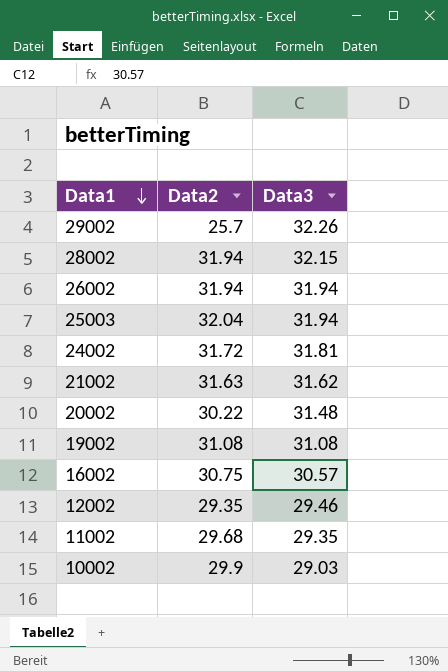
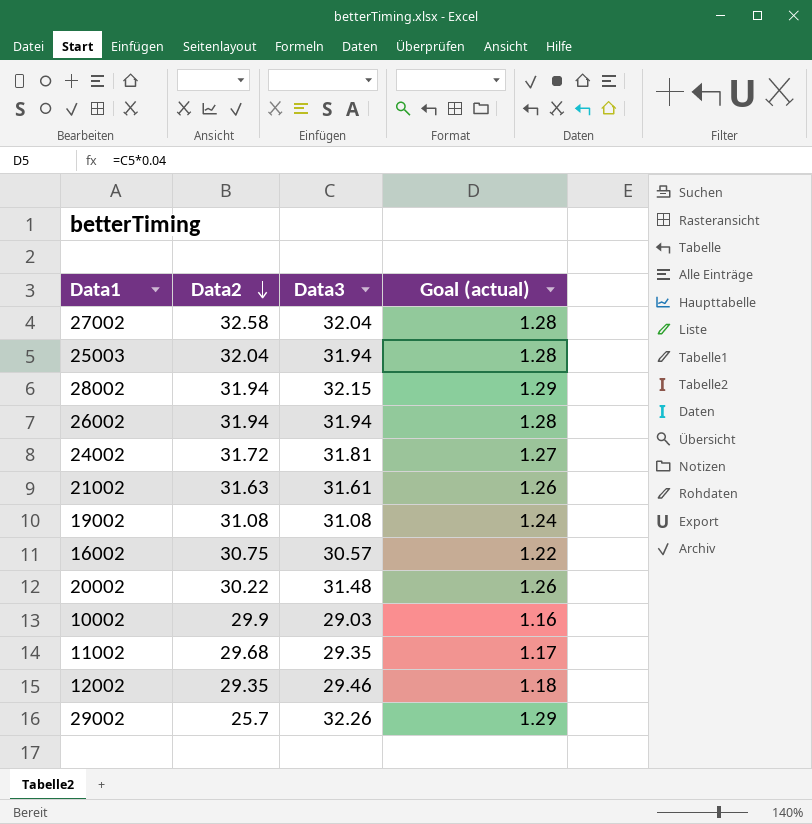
row order: Data1 descending -> Data2 descending
column Goal (actual) | formula: none -> [Data3] * 0.04
row 27002: none -> 32.58 | 32.04 | 1.28
21002 | Data3: 31.62 -> 31.61

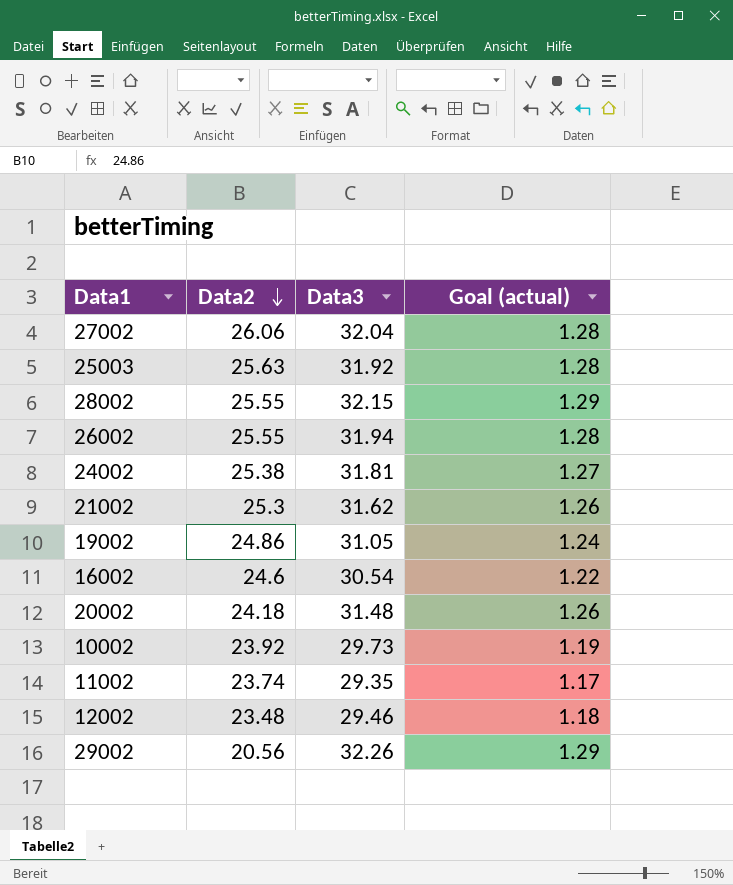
27002 | Data2: 32.58 -> 26.06
25003 | Data2: 32.04 -> 25.63
25003 | Data3: 31.94 -> 31.92
28002 | Data2: 31.94 -> 25.55
26002 | Data2: 31.94 -> 25.55
24002 | Data2: 31.72 -> 25.38
21002 | Data2: 31.63 -> 25.3
21002 | Data3: 31.61 -> 31.62
19002 | Data2: 31.08 -> 24.86
19002 | Data3: 31.08 -> 31.05
16002 | Data2: 30.75 -> 24.6
16002 | Data3: 30.57 -> 30.54
20002 | Data2: 30.22 -> 24.18
10002 | Data2: 29.9 -> 23.92
10002 | Data3: 29.03 -> 29.73
10002 | Goal (actual): 1.16 -> 1.19
11002 | Data2: 29.68 -> 23.74
12002 | Data2: 29.35 -> 23.48
29002 | Data2: 25.7 -> 20.56

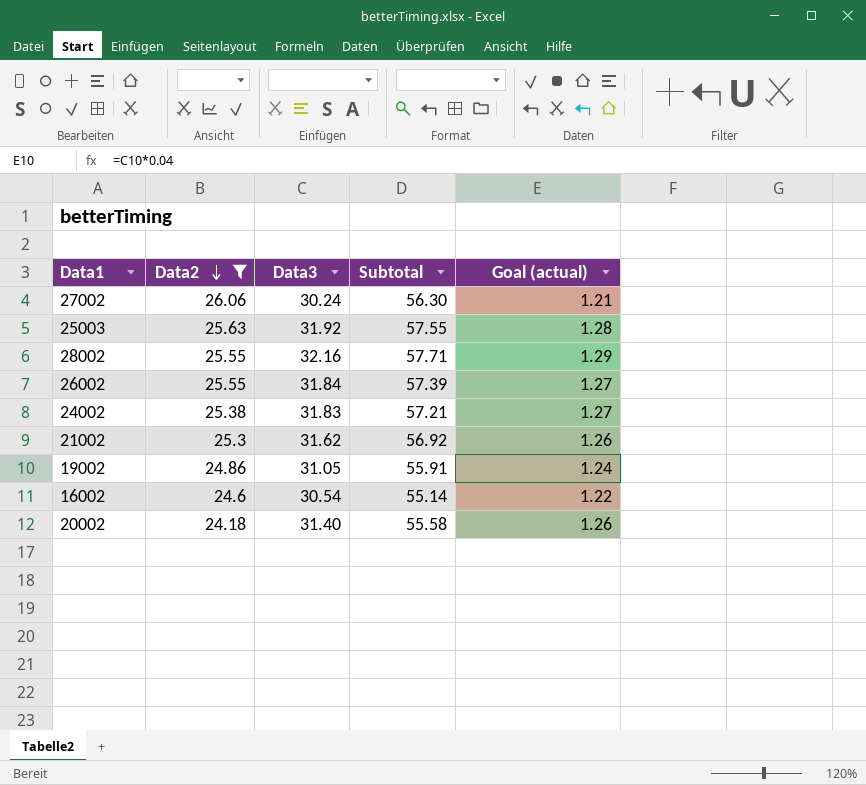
filter: none -> Data2 >= 24.18
column Subtotal | formula: none -> [Data2] + [Data3]
27002 | Data3: 32.04 -> 30.24
27002 | Goal (actual): 1.28 -> 1.21
28002 | Data3: 32.15 -> 32.16
26002 | Data3: 31.94 -> 31.84
26002 | Goal (actual): 1.28 -> 1.27
24002 | Data3: 31.81 -> 31.83
20002 | Data3: 31.48 -> 31.40

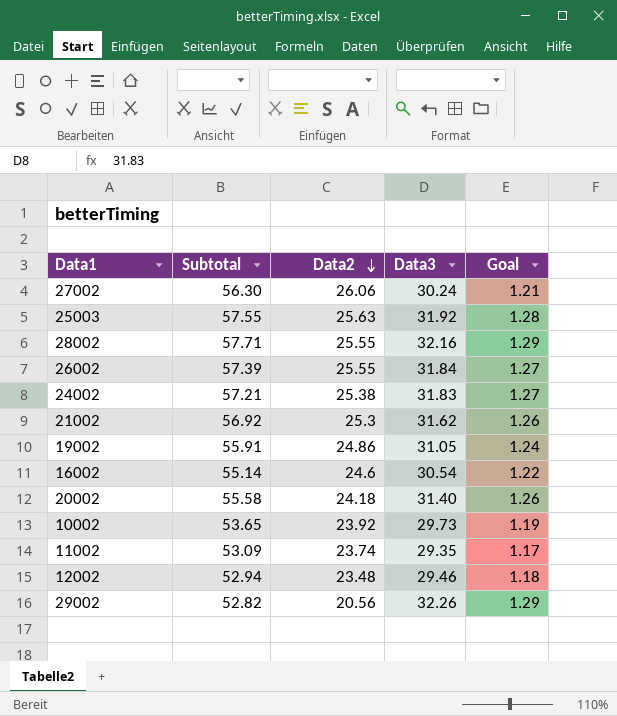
filter: Data2 >= 24.18 -> none
column Subtotal | position: 4 -> 2
column name: Goal (actual) -> Goal

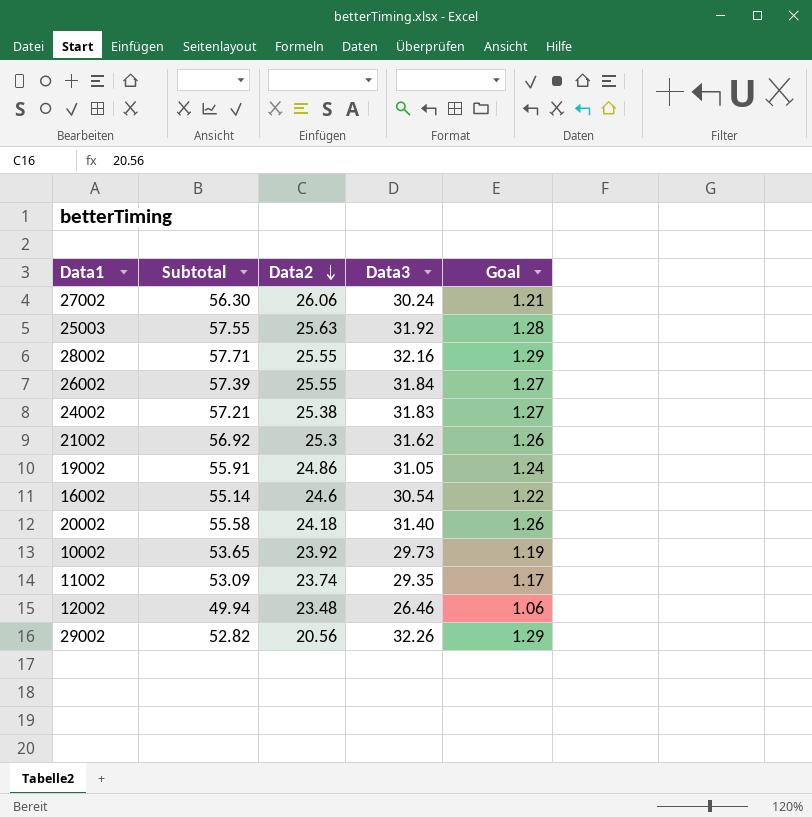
12002 | Subtotal: 52.94 -> 49.94
12002 | Data3: 29.46 -> 26.46
12002 | Goal: 1.18 -> 1.06

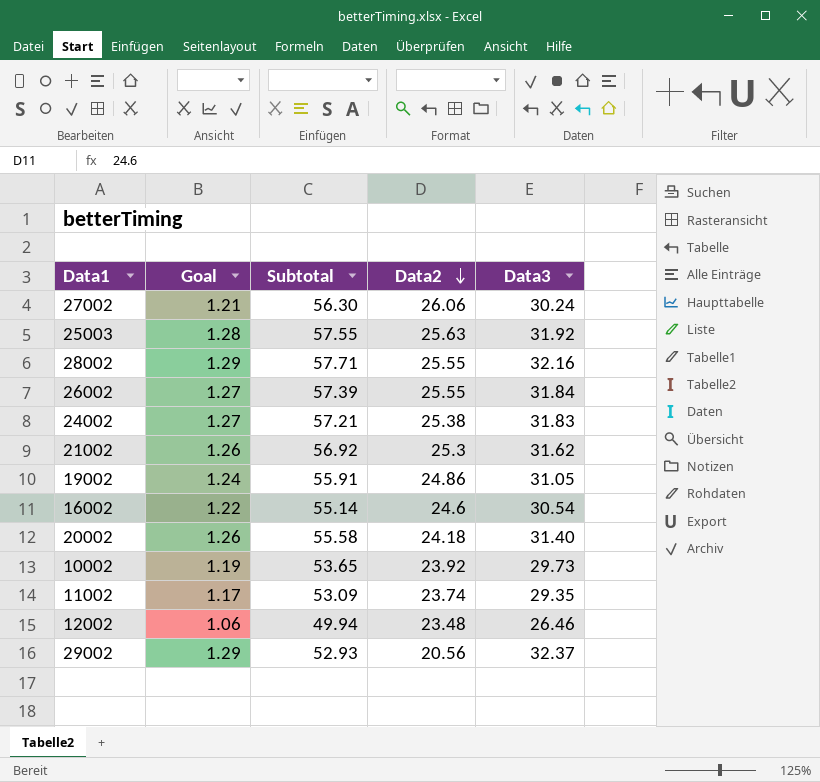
column Goal | position: 5 -> 2
29002 | Subtotal: 52.82 -> 52.93
29002 | Data3: 32.26 -> 32.37

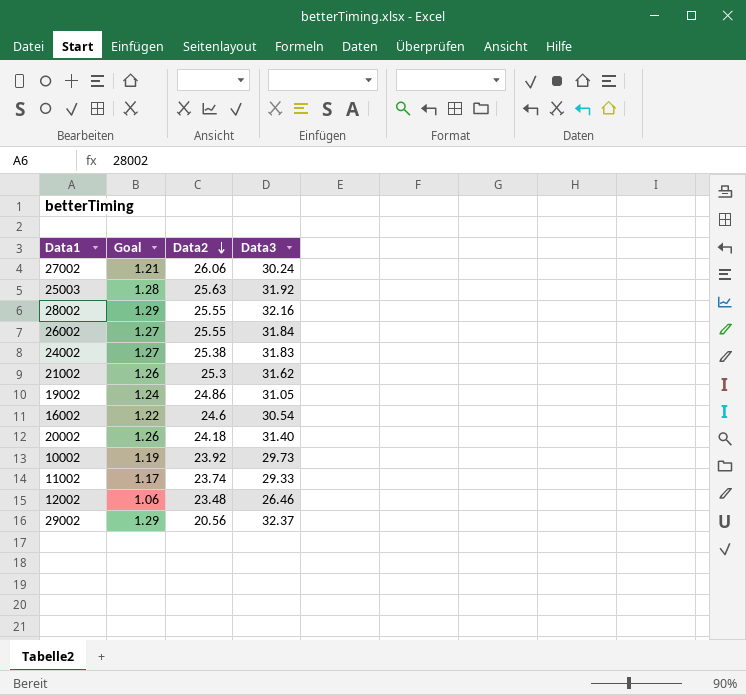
column Subtotal | formula: [Data2] + [Data3] -> none
11002 | Data3: 29.35 -> 29.33

